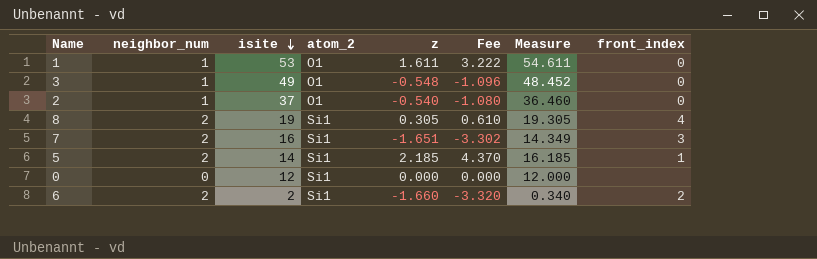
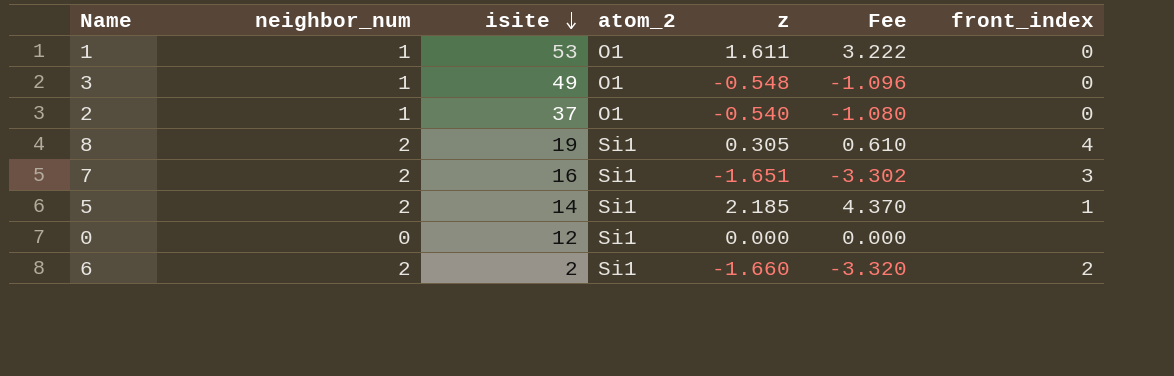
column Measure | formula: [isite] + [z] -> none

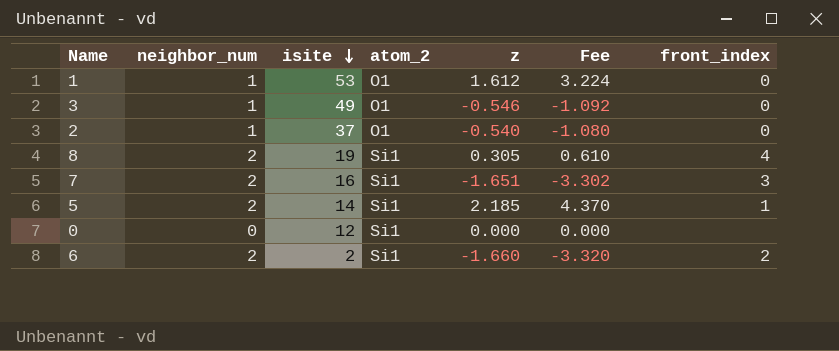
1 | z: 1.611 -> 1.612
1 | Fee: 3.222 -> 3.224
3 | z: -0.548 -> -0.546
3 | Fee: -1.096 -> -1.092

